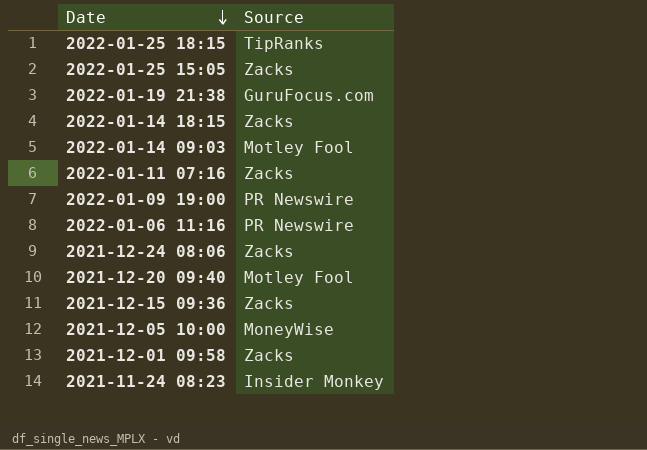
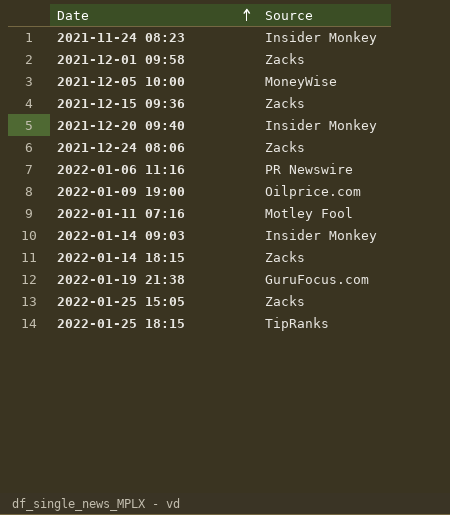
row order: Date descending -> Date ascending
2021-12-20 09:40 | Source: Motley Fool -> Insider Monkey
2022-01-09 19:00 | Source: PR Newswire -> Oilprice.com
2022-01-11 07:16 | Source: Zacks -> Motley Fool
2022-01-14 09:03 | Source: Motley Fool -> Insider Monkey

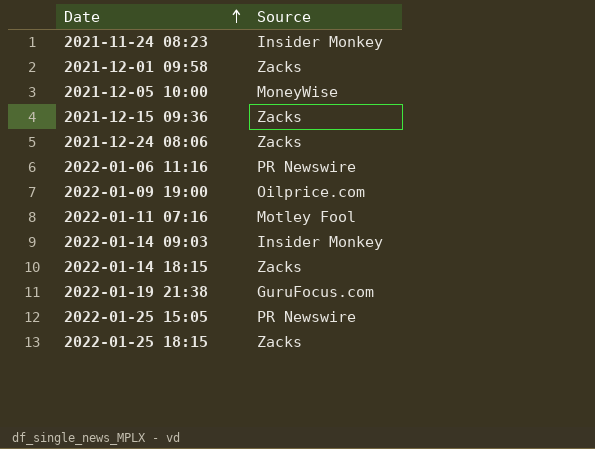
row 2021-12-20 09:40: Insider Monkey -> none
2022-01-25 15:05 | Source: Zacks -> PR Newswire
2022-01-25 18:15 | Source: TipRanks -> Zacks

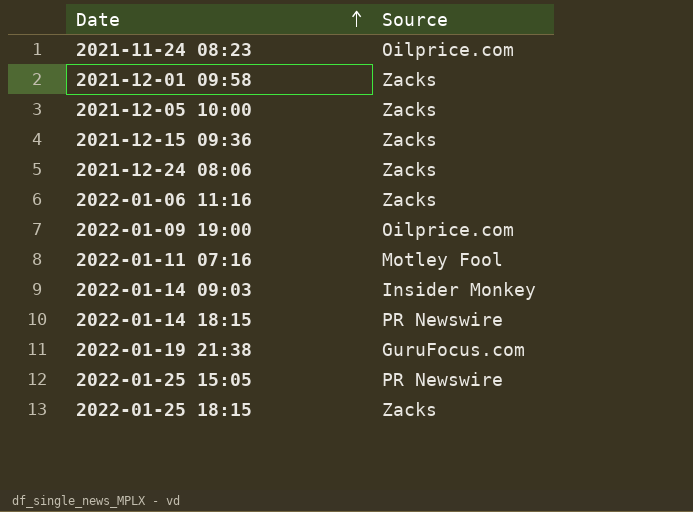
2021-11-24 08:23 | Source: Insider Monkey -> Oilprice.com
2021-12-05 10:00 | Source: MoneyWise -> Zacks
2022-01-06 11:16 | Source: PR Newswire -> Zacks
2022-01-14 18:15 | Source: Zacks -> PR Newswire

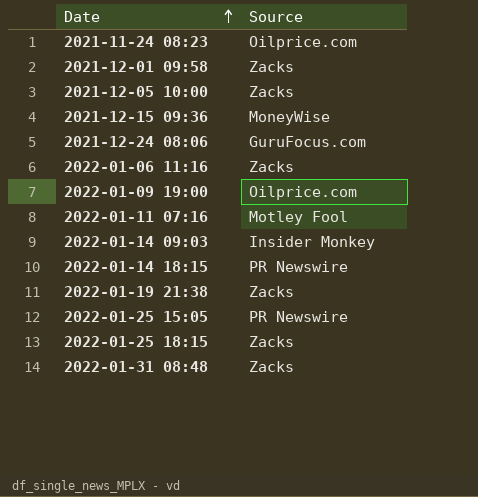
2021-12-15 09:36 | Source: Zacks -> MoneyWise
2021-12-24 08:06 | Source: Zacks -> GuruFocus.com
2022-01-19 21:38 | Source: GuruFocus.com -> Zacks
row 2022-01-31 08:48: none -> Zacks

